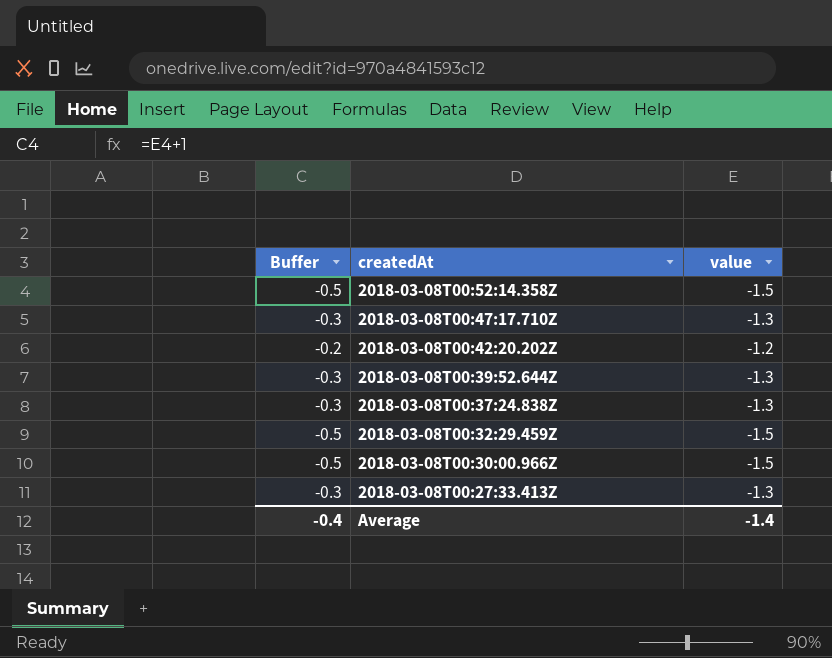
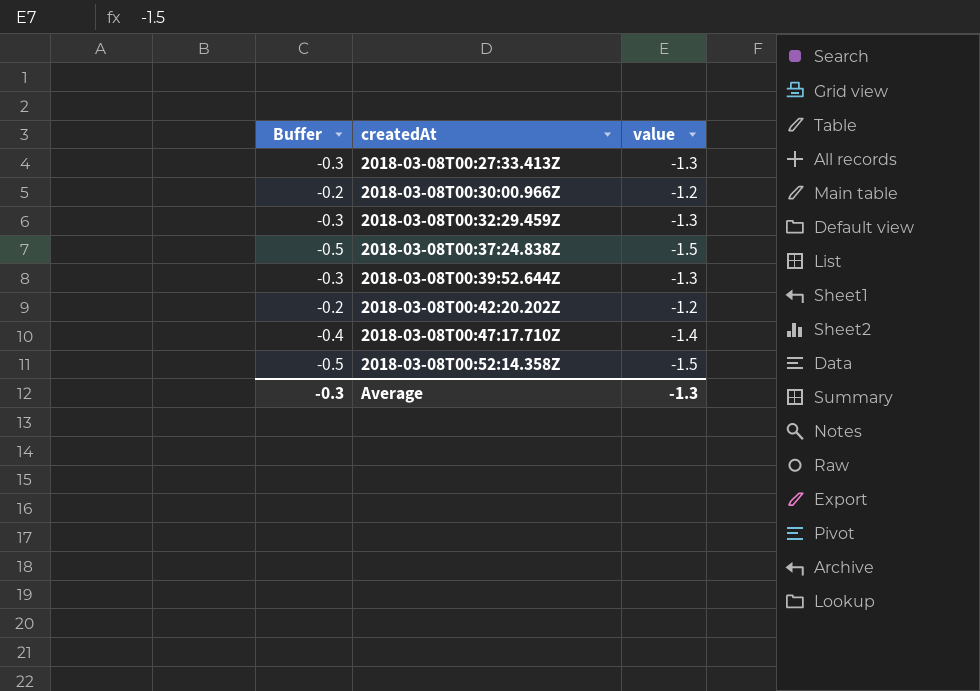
row order: createdAt descending -> createdAt ascending
2018-03-08T00:30:00.966Z | Buffer: -0.5 -> -0.2
2018-03-08T00:30:00.966Z | value: -1.5 -> -1.2
2018-03-08T00:32:29.459Z | Buffer: -0.5 -> -0.3
2018-03-08T00:32:29.459Z | value: -1.5 -> -1.3
2018-03-08T00:37:24.838Z | Buffer: -0.3 -> -0.5
2018-03-08T00:37:24.838Z | value: -1.3 -> -1.5
2018-03-08T00:47:17.710Z | Buffer: -0.3 -> -0.4
2018-03-08T00:47:17.710Z | value: -1.3 -> -1.4
Average | Buffer: -0.4 -> -0.3
Average | value: -1.4 -> -1.3

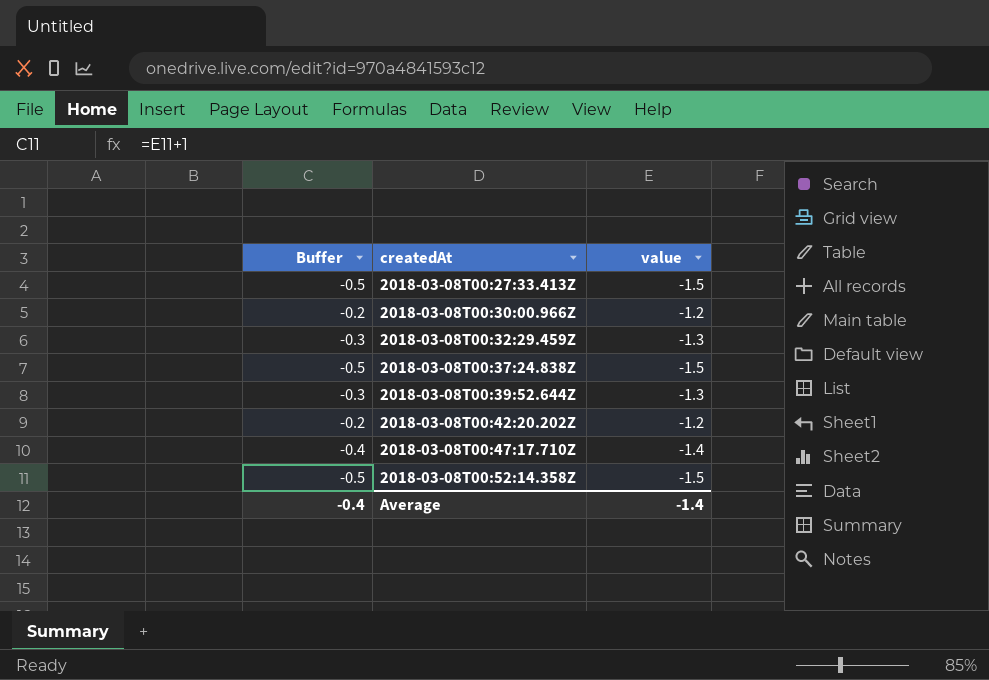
2018-03-08T00:27:33.413Z | Buffer: -0.3 -> -0.5
2018-03-08T00:27:33.413Z | value: -1.3 -> -1.5
Average | Buffer: -0.3 -> -0.4
Average | value: -1.3 -> -1.4

